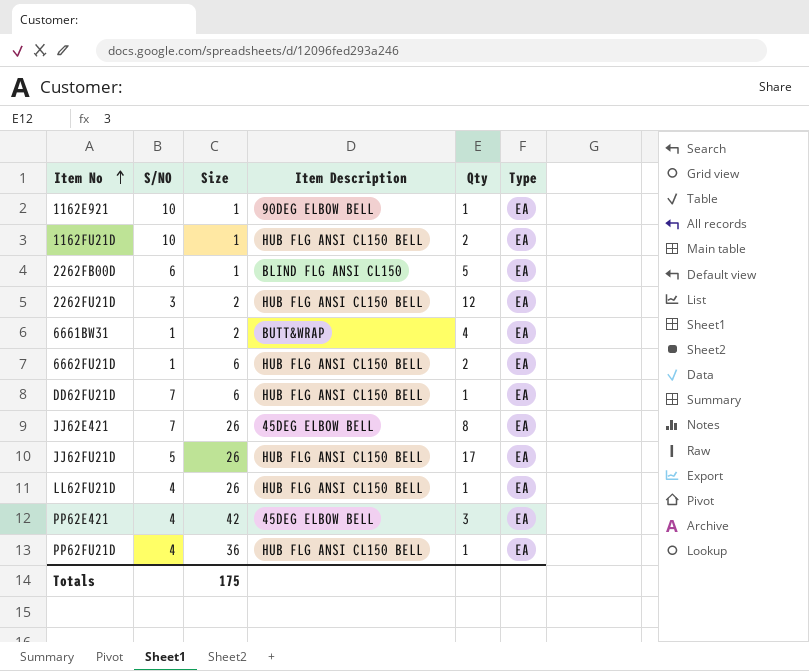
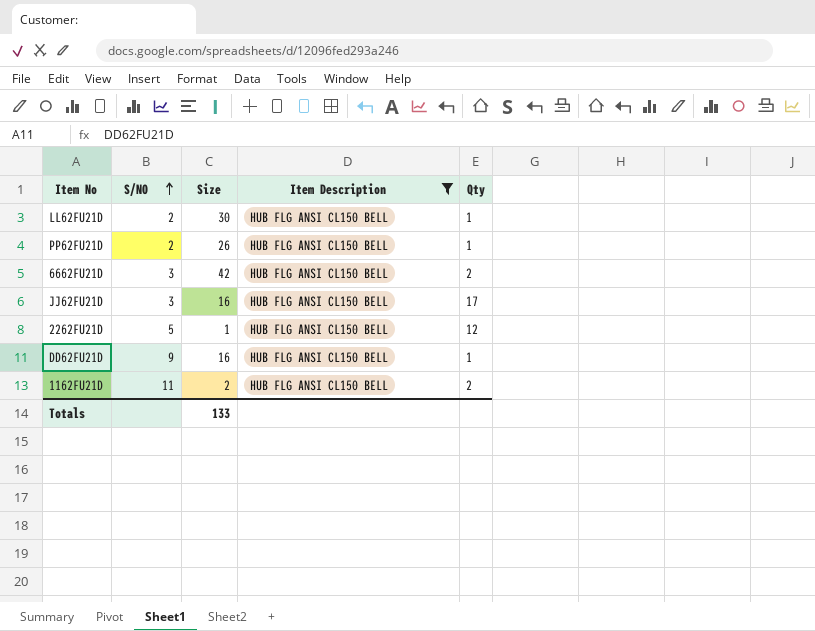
filter: none -> Item Description = HUB FLG ANSI CL150 BELL
row order: Item No ascending -> S/NO ascending
column Type | position: 6 -> none
LL62FU21D | S/NO: 4 -> 2
LL62FU21D | Size: 26 -> 30
PP62FU21D | S/NO: 4 -> 2
PP62FU21D | Size: 36 -> 26
6662FU21D | S/NO: 1 -> 3
6662FU21D | Size: 6 -> 42
JJ62FU21D | S/NO: 5 -> 3
JJ62FU21D | Size: 26 -> 16
2262FU21D | S/NO: 3 -> 5
2262FU21D | Size: 2 -> 1
DD62FU21D | S/NO: 7 -> 9
DD62FU21D | Size: 6 -> 16
1162FU21D | S/NO: 10 -> 11
1162FU21D | Size: 1 -> 2
Totals | Size: 175 -> 133

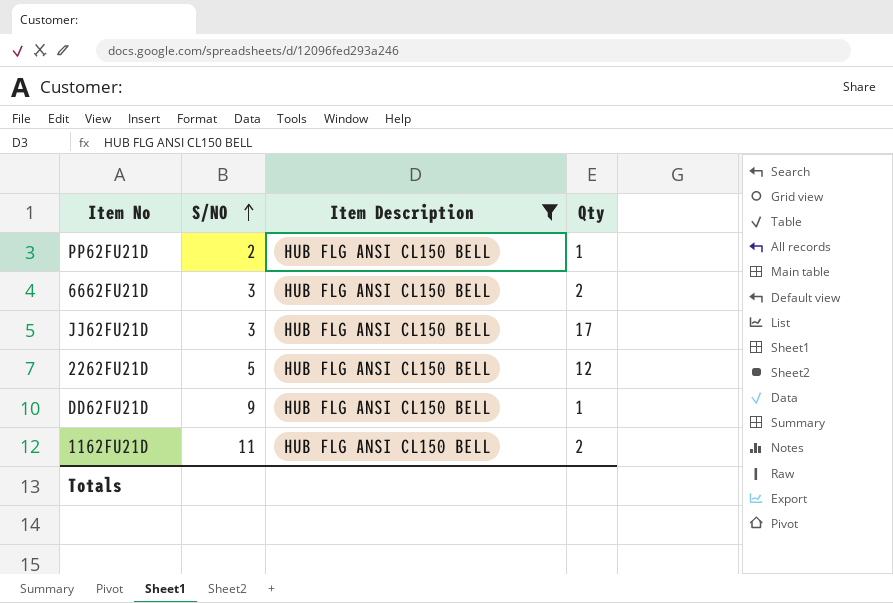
column Size | position: 3 -> none
row LL62FU21D: 2 | 30 | HUB FLG ANSI CL150 BELL | 1 -> none

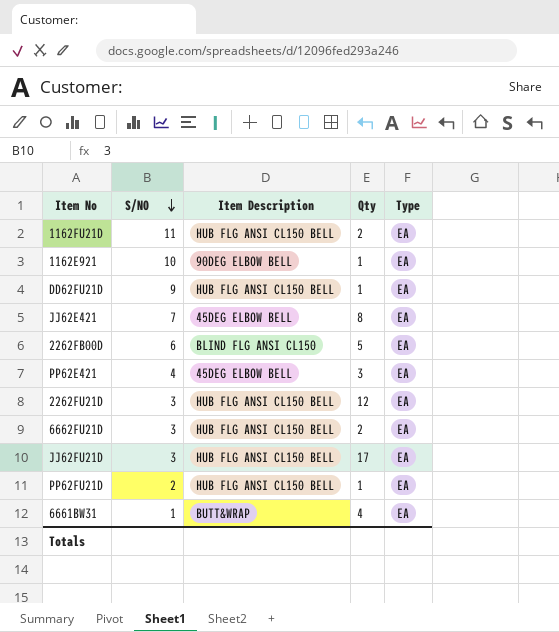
filter: Item Description = HUB FLG ANSI CL150 BELL -> none
row order: S/NO ascending -> S/NO descending
column Type | position: none -> 5
2262FU21D | S/NO: 5 -> 3

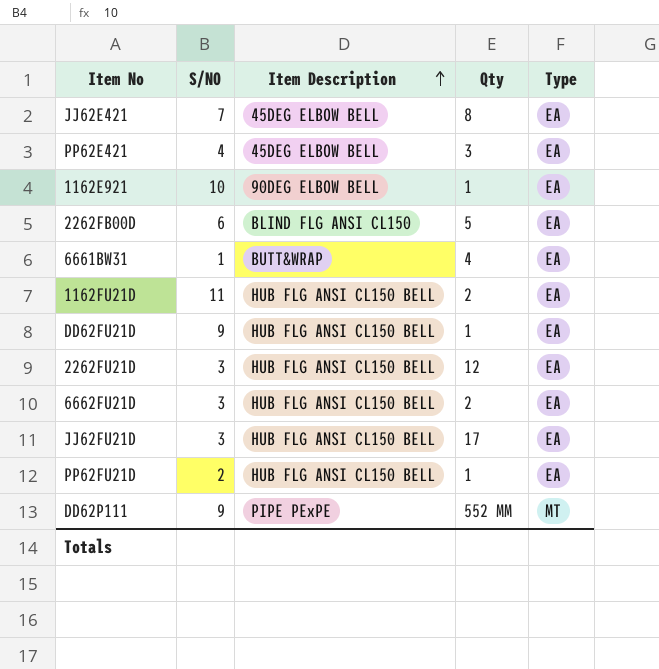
row order: S/NO descending -> Item Description ascending
row DD62P111: none -> 9 | PIPE PExPE | 552 MM | MT

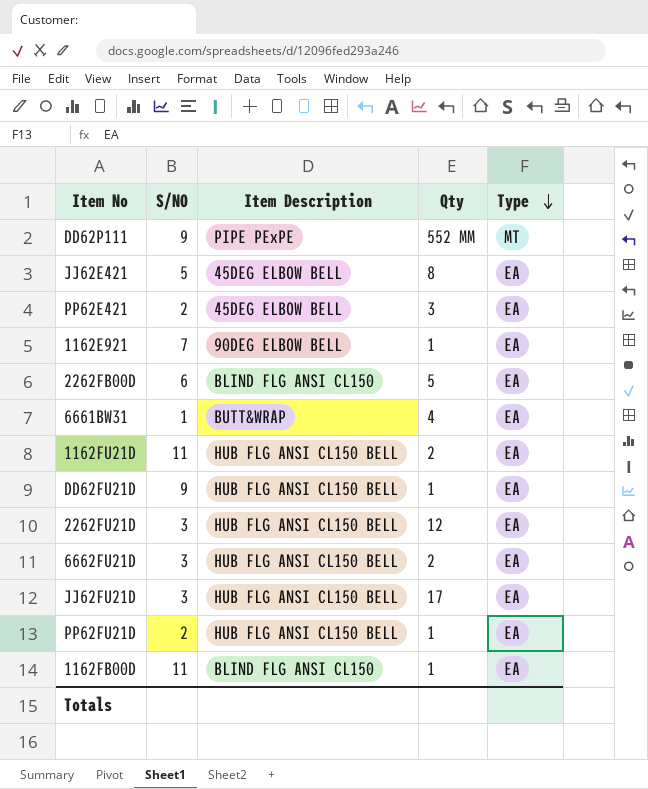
row order: Item Description ascending -> Type descending
JJ62E421 | S/NO: 7 -> 5
PP62E421 | S/NO: 4 -> 2
1162E921 | S/NO: 10 -> 7
row 1162FB00D: none -> 11 | BLIND FLG ANSI CL150 | 1 | EA

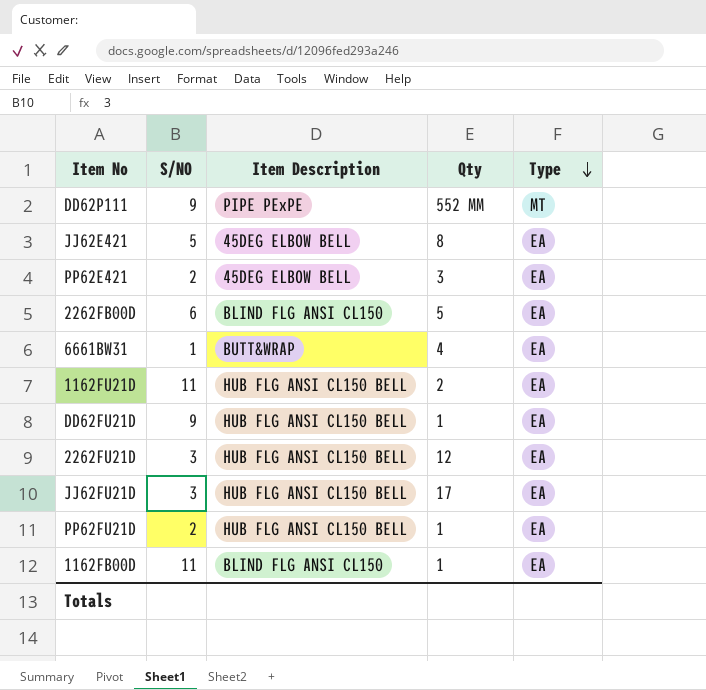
row 1162E921: 7 | 90DEG ELBOW BELL | 1 | EA -> none
row 6662FU21D: 3 | HUB FLG ANSI CL150 BELL | 2 | EA -> none

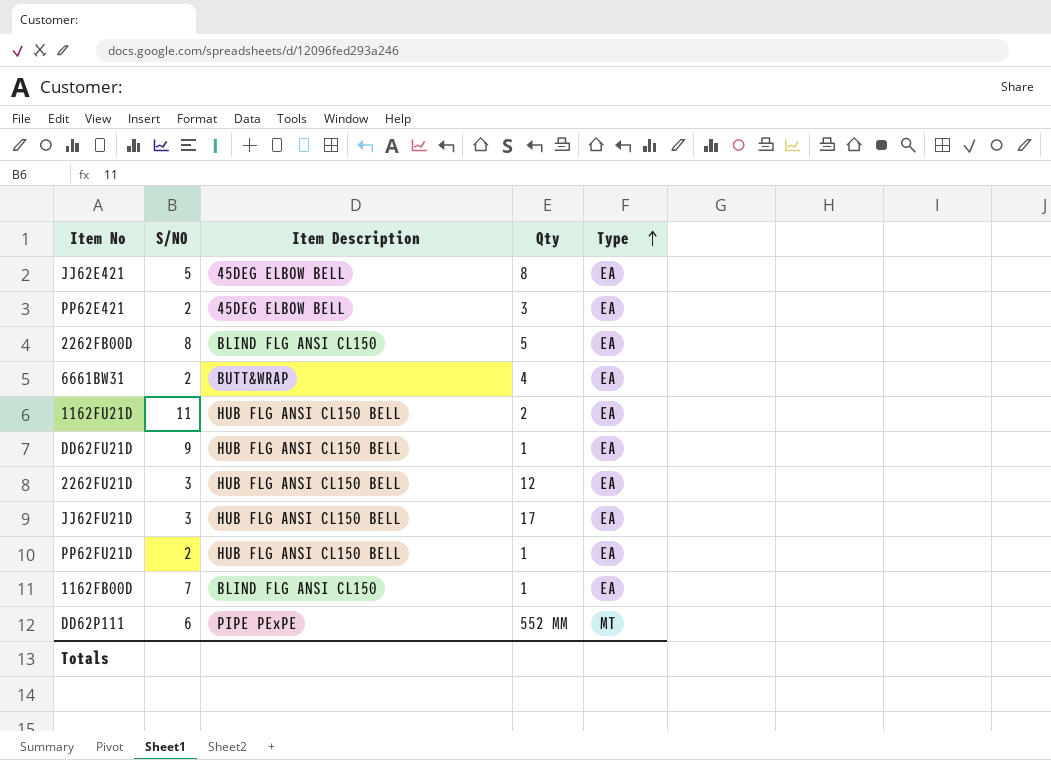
row order: Type descending -> Type ascending
2262FB00D | S/NO: 6 -> 8
6661BW31 | S/NO: 1 -> 2
1162FB00D | S/NO: 11 -> 7
DD62P111 | S/NO: 9 -> 6

